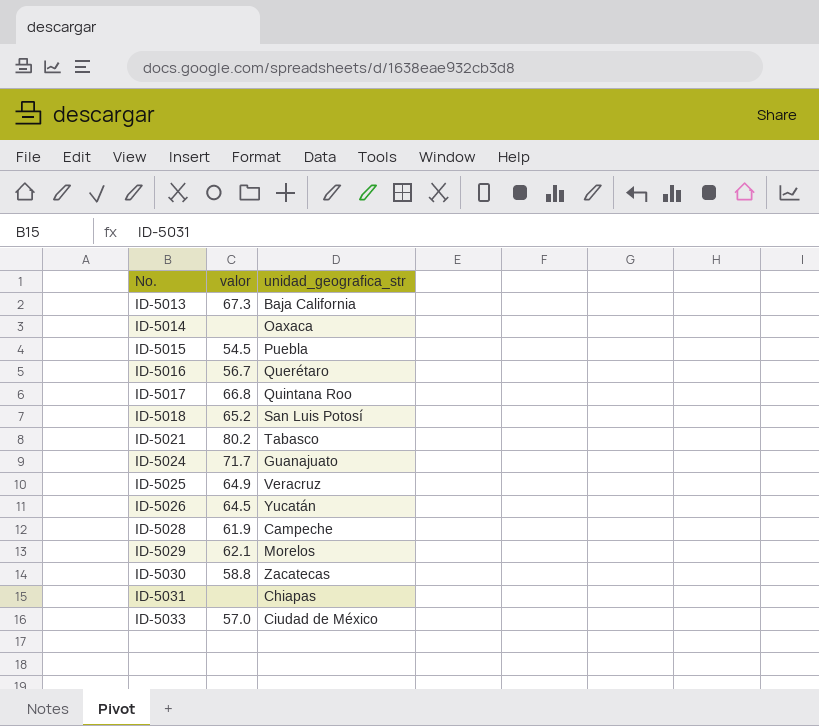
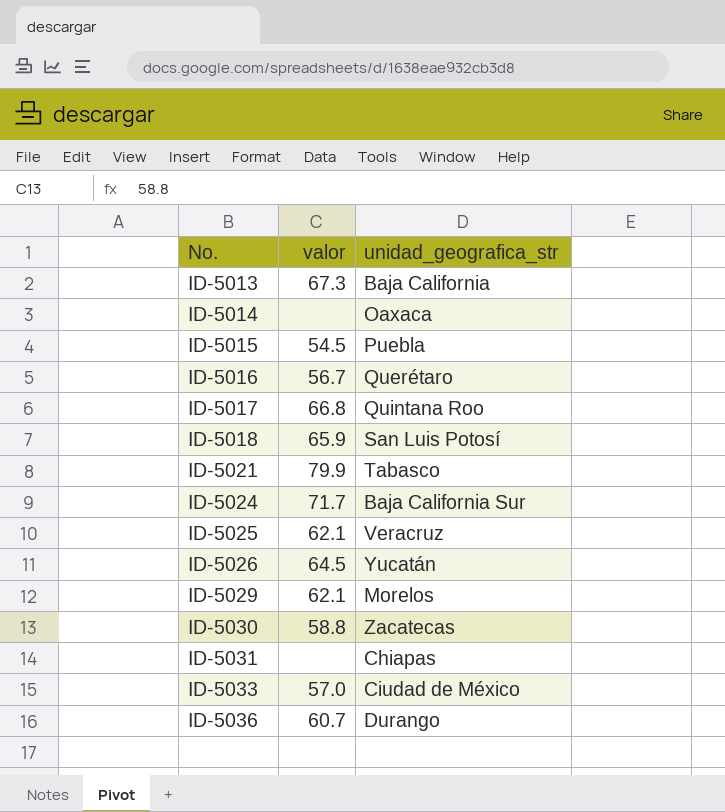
row ID-5028: 61.9 | Campeche -> none
ID-5018 | valor: 65.2 -> 65.9
ID-5021 | valor: 80.2 -> 79.9
ID-5024 | unidad_geografica_str: Guanajuato -> Baja California Sur
ID-5025 | valor: 64.9 -> 62.1
row ID-5036: none -> 60.7 | Durango

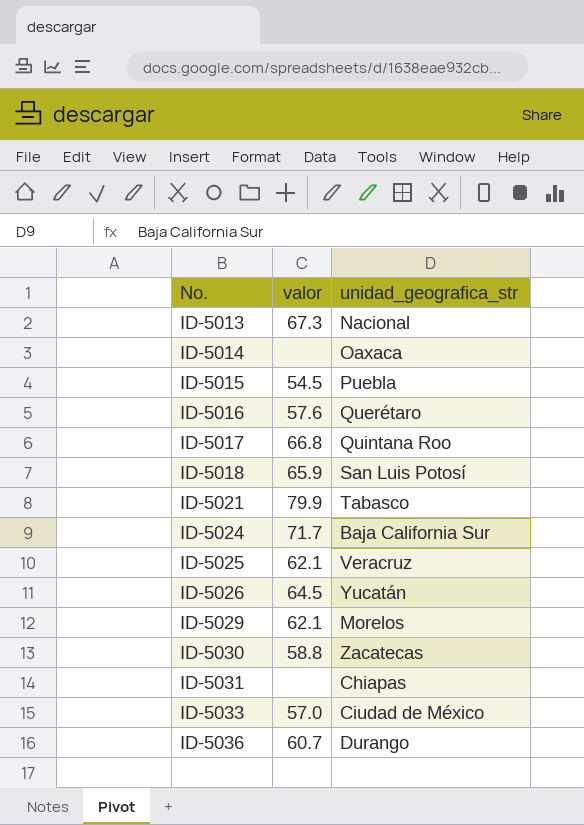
ID-5013 | unidad_geografica_str: Baja California -> Nacional
ID-5016 | valor: 56.7 -> 57.6

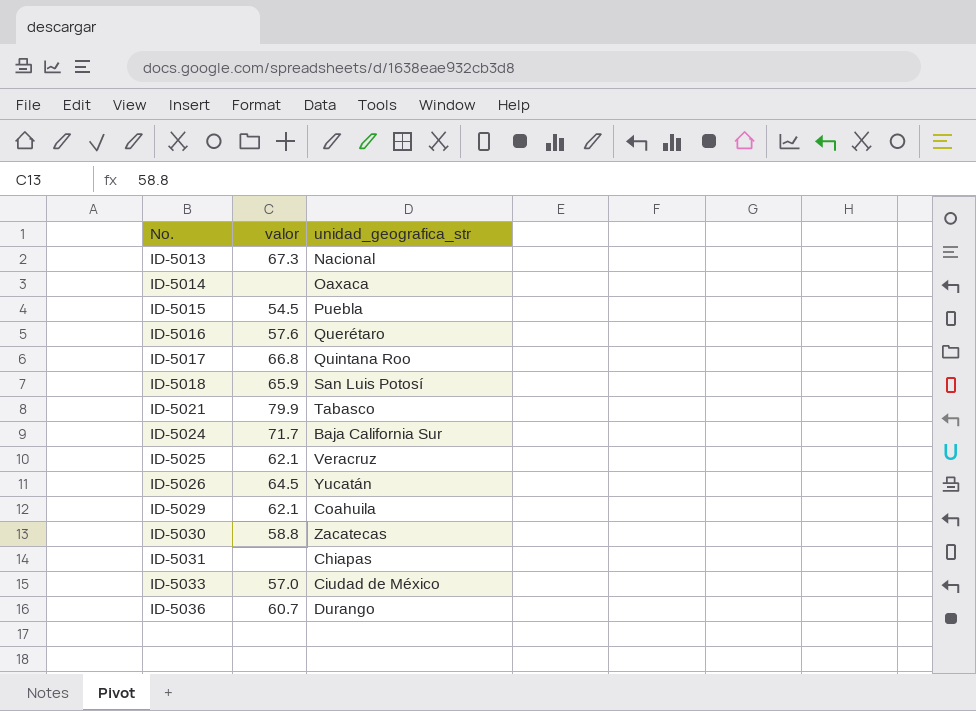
ID-5029 | unidad_geografica_str: Morelos -> Coahuila

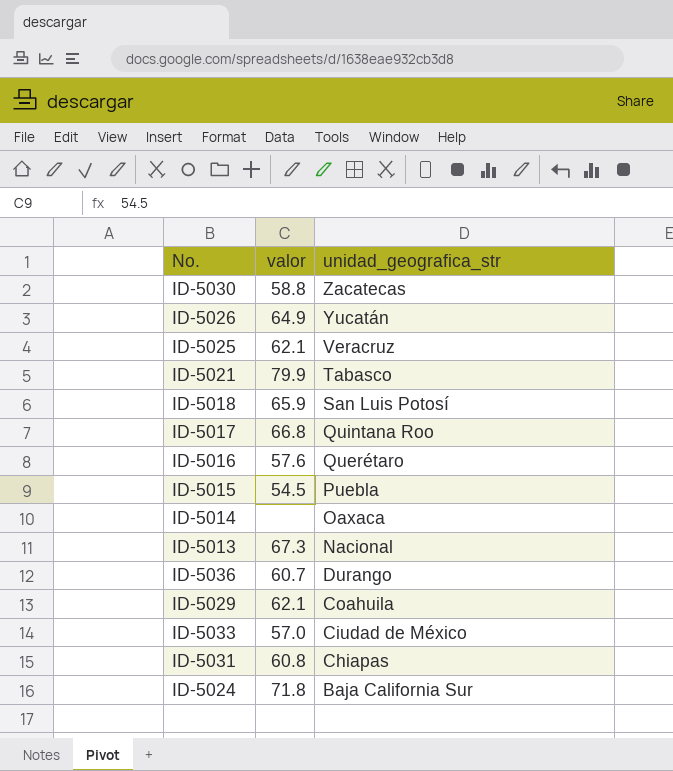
row order: No. ascending -> unidad_geografica_str descending
ID-5026 | valor: 64.5 -> 64.9
ID-5031 | valor: none -> 60.8
ID-5024 | valor: 71.7 -> 71.8

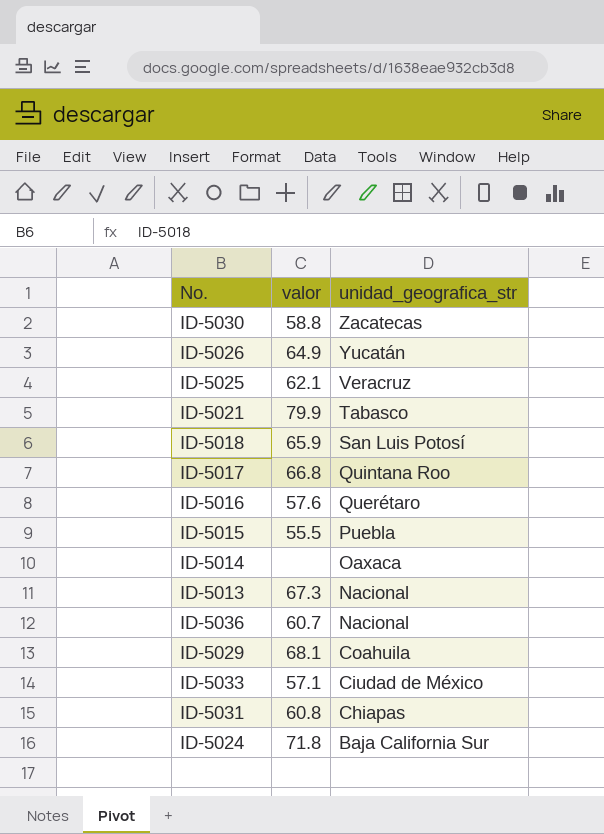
ID-5015 | valor: 54.5 -> 55.5
ID-5036 | unidad_geografica_str: Durango -> Nacional
ID-5029 | valor: 62.1 -> 68.1
ID-5033 | valor: 57.0 -> 57.1

